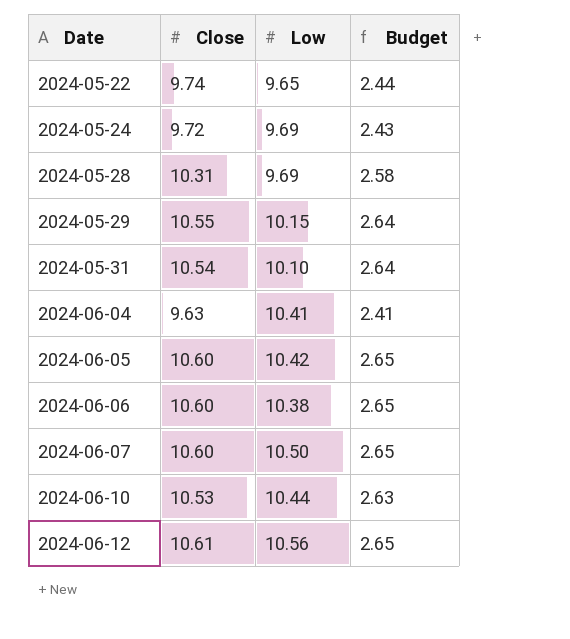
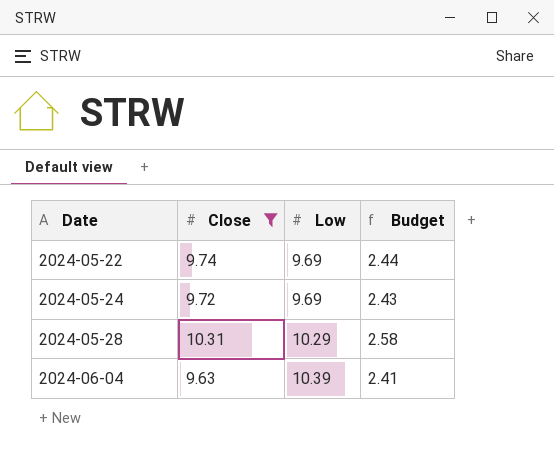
filter: none -> Close <= 10.31
2024-05-22 | Low: 9.65 -> 9.69
2024-05-28 | Low: 9.69 -> 10.29
2024-06-04 | Low: 10.41 -> 10.39

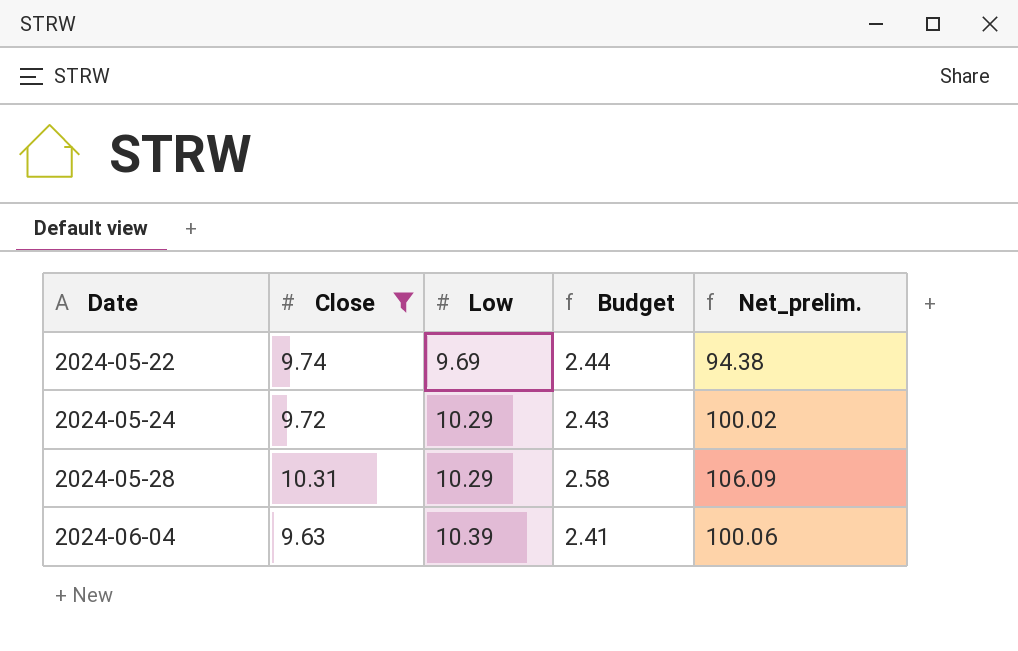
column Net_prelim. | formula: none -> [Close] * [Low]
2024-05-24 | Low: 9.69 -> 10.29

